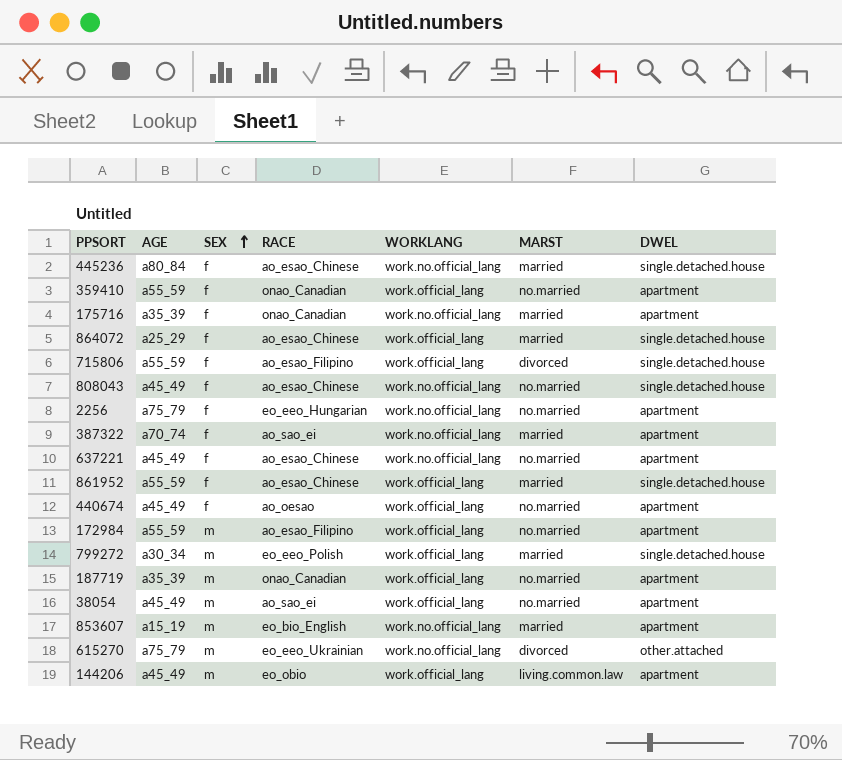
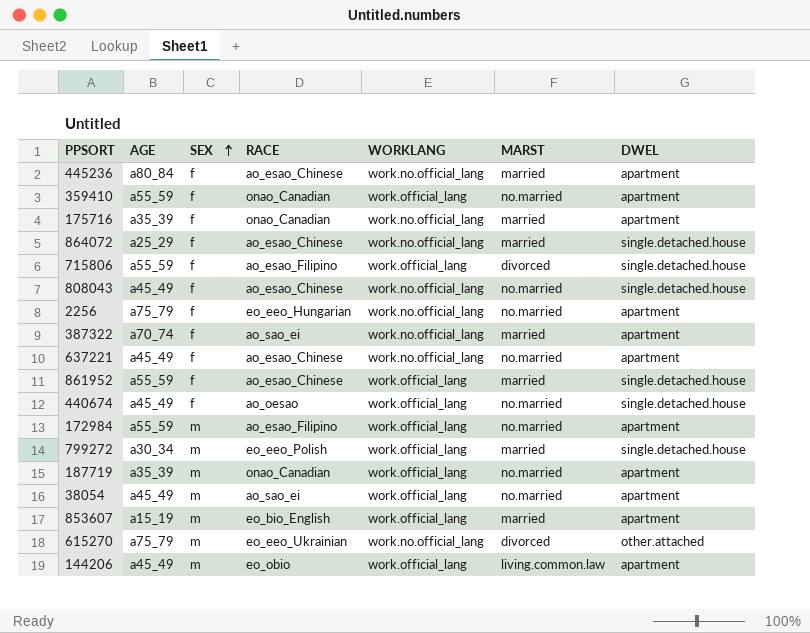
445236 | DWEL: single.detached.house -> apartment
864072 | WORKLANG: work.official_lang -> work.no.official_lang
440674 | DWEL: apartment -> single.detached.house
853607 | WORKLANG: work.no.official_lang -> work.official_lang

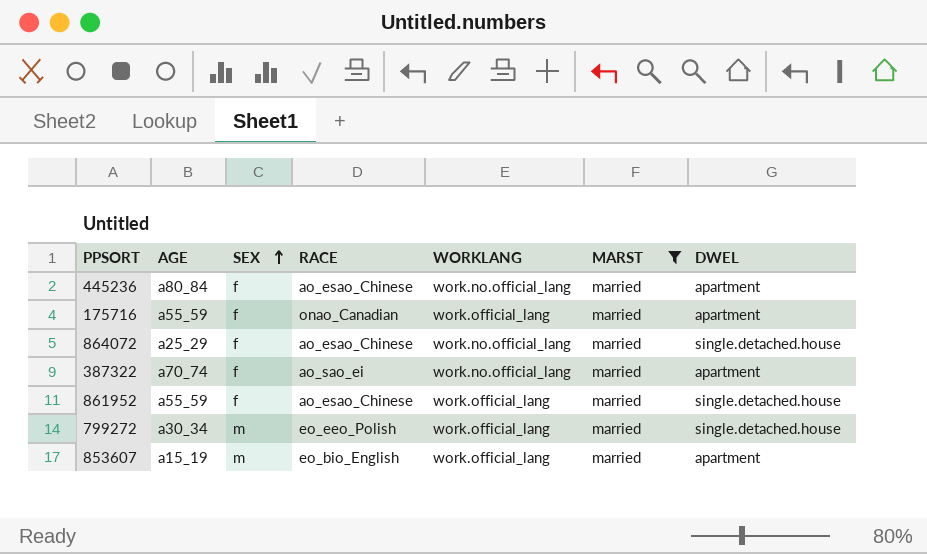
filter: none -> MARST = married
175716 | AGE: a35_39 -> a55_59
175716 | WORKLANG: work.no.official_lang -> work.official_lang

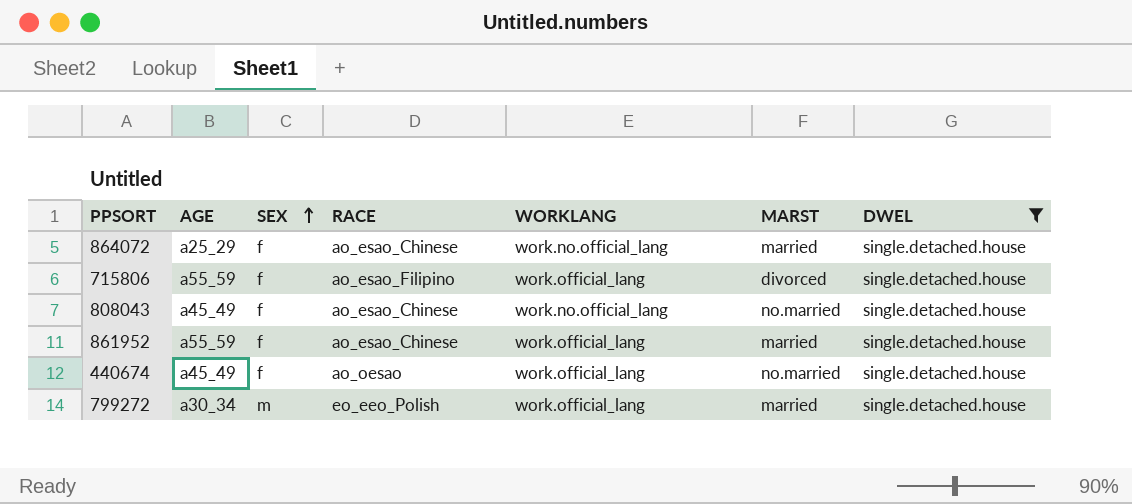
filter: MARST = married -> DWEL = single.detached.house

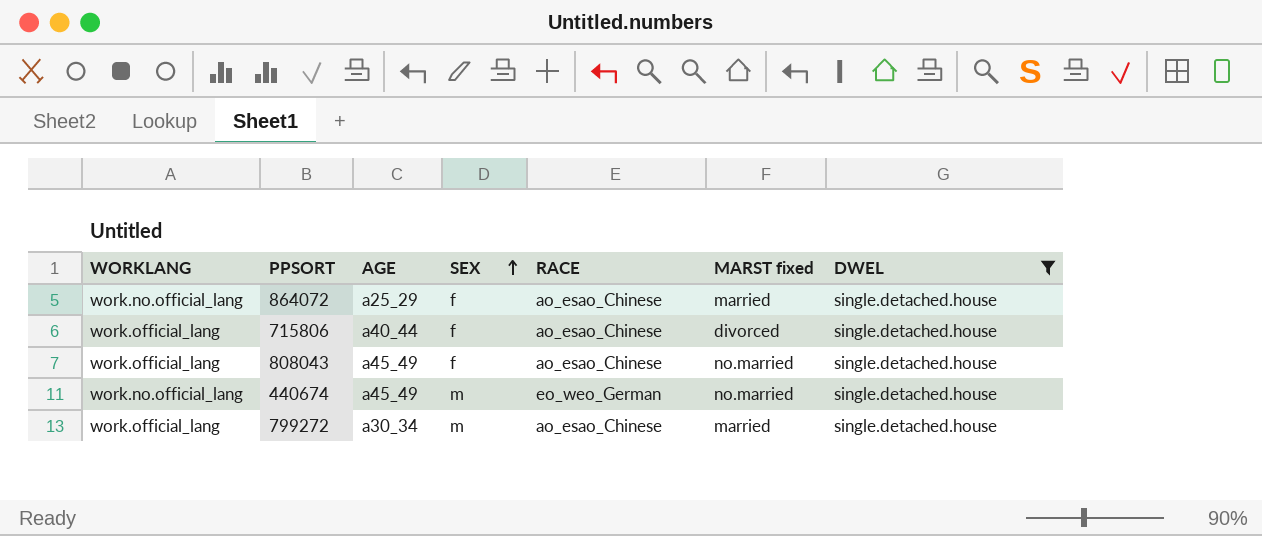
column WORKLANG | position: 5 -> 1
column name: MARST -> MARST fixed
row 861952: a55_59 | f | ao_esao_Chinese | work.official_lang | married | single.detached.house -> none
715806 | AGE: a55_59 -> a40_44
715806 | RACE: ao_esao_Filipino -> ao_esao_Chinese
808043 | WORKLANG: work.no.official_lang -> work.official_lang
440674 | WORKLANG: work.official_lang -> work.no.official_lang
440674 | SEX: f -> m
440674 | RACE: ao_oesao -> eo_weo_German
799272 | RACE: eo_eeo_Polish -> ao_esao_Chinese

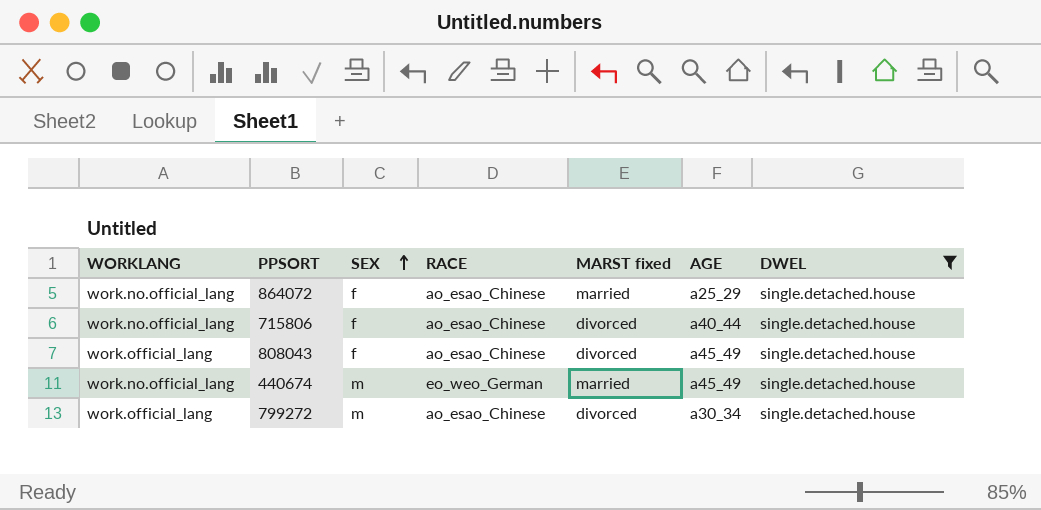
column AGE | position: 3 -> 6
715806 | WORKLANG: work.official_lang -> work.no.official_lang
808043 | MARST fixed: no.married -> divorced
440674 | MARST fixed: no.married -> married
799272 | MARST fixed: married -> divorced

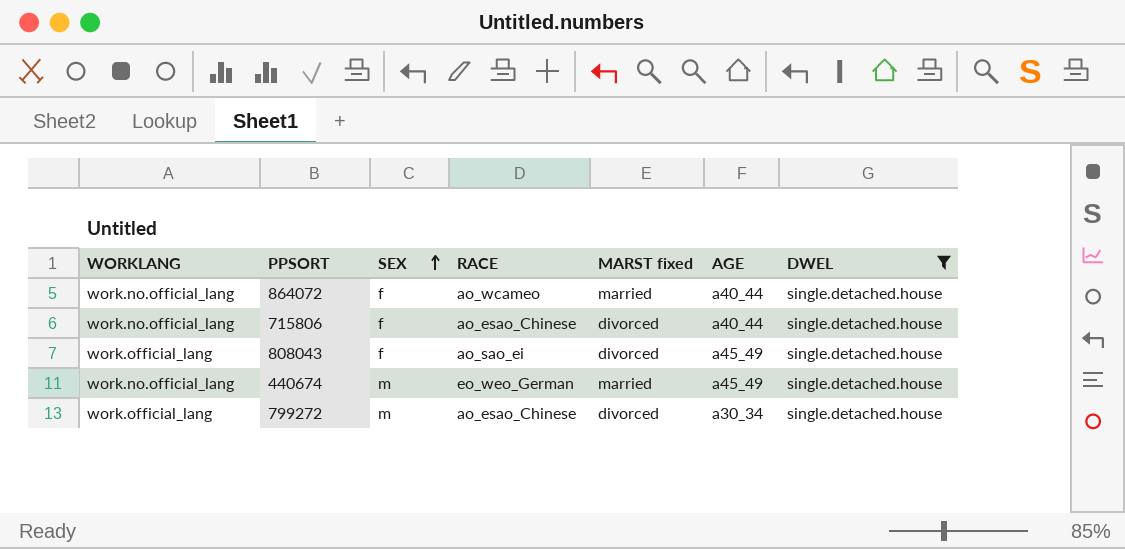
864072 | RACE: ao_esao_Chinese -> ao_wcameo
864072 | AGE: a25_29 -> a40_44
808043 | RACE: ao_esao_Chinese -> ao_sao_ei

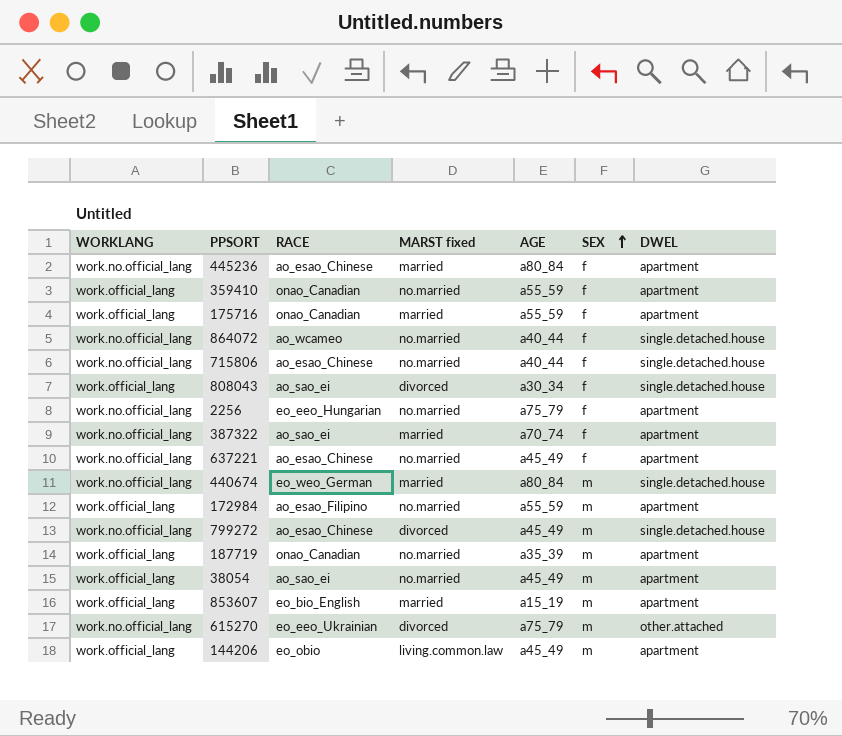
filter: DWEL = single.detached.house -> none
column SEX | position: 3 -> 6
864072 | MARST fixed: married -> no.married
715806 | MARST fixed: divorced -> no.married
808043 | AGE: a45_49 -> a30_34
440674 | AGE: a45_49 -> a80_84
799272 | WORKLANG: work.official_lang -> work.no.official_lang
799272 | AGE: a30_34 -> a45_49

